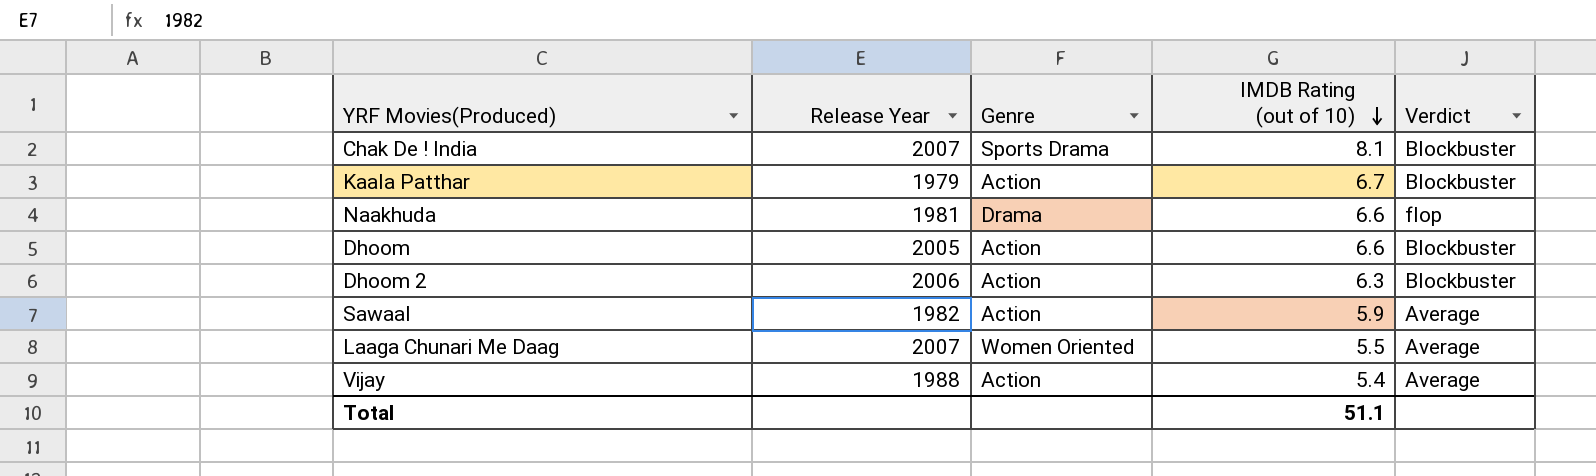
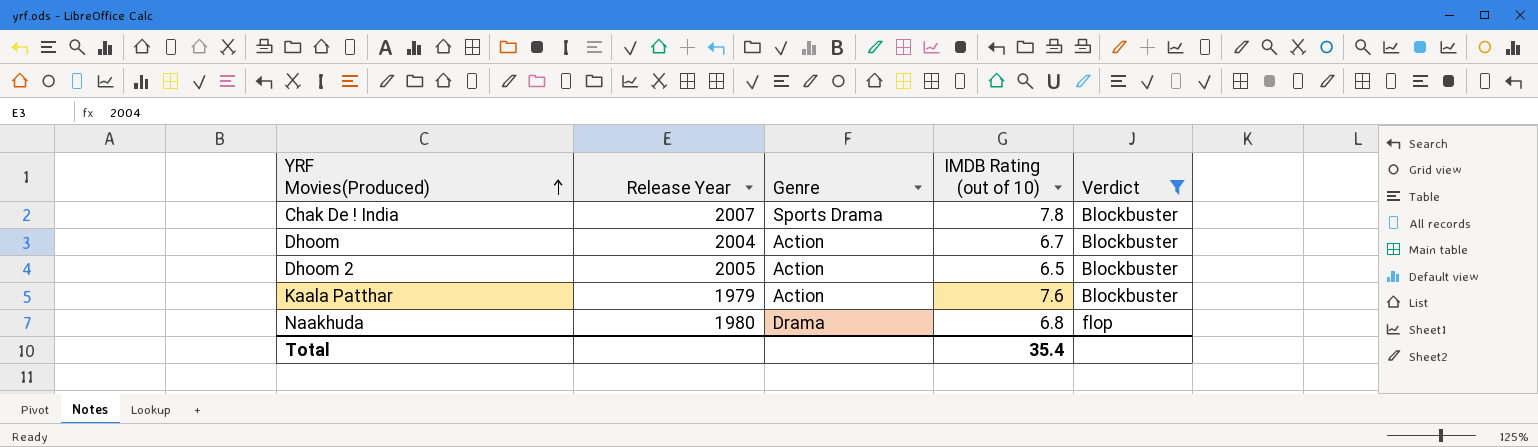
filter: none -> Verdict != Average
row order: IMDB Rating (out of 10) descending -> YRF Movies(Produced) ascending
Chak De ! India | IMDB Rating (out of 10): 8.1 -> 7.8
Dhoom | Release Year: 2005 -> 2004
Dhoom | IMDB Rating (out of 10): 6.6 -> 6.7
Dhoom 2 | Release Year: 2006 -> 2005
Dhoom 2 | IMDB Rating (out of 10): 6.3 -> 6.5
Kaala Patthar | IMDB Rating (out of 10): 6.7 -> 7.6
Naakhuda | Release Year: 1981 -> 1980
Naakhuda | IMDB Rating (out of 10): 6.6 -> 6.8
Total | IMDB Rating (out of 10): 51.1 -> 35.4

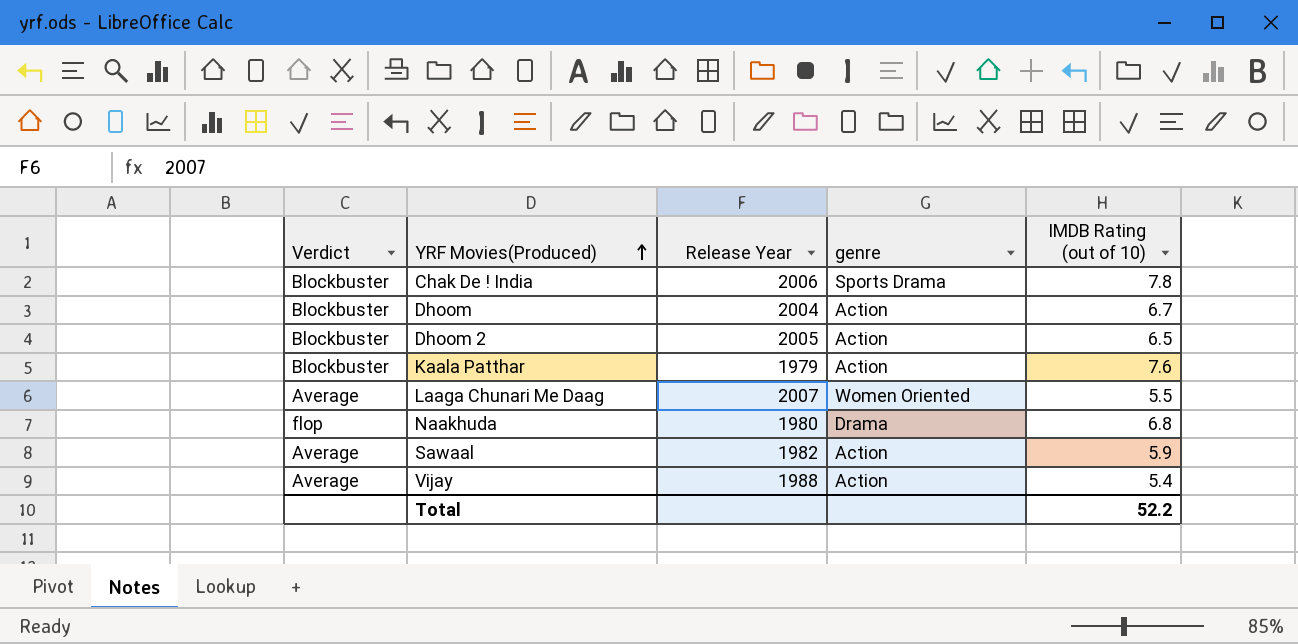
filter: Verdict != Average -> none
column Verdict | position: 5 -> 1
column name: Genre -> genre
Chak De ! India | Release Year: 2007 -> 2006
Total | IMDB Rating (out of 10): 35.4 -> 52.2

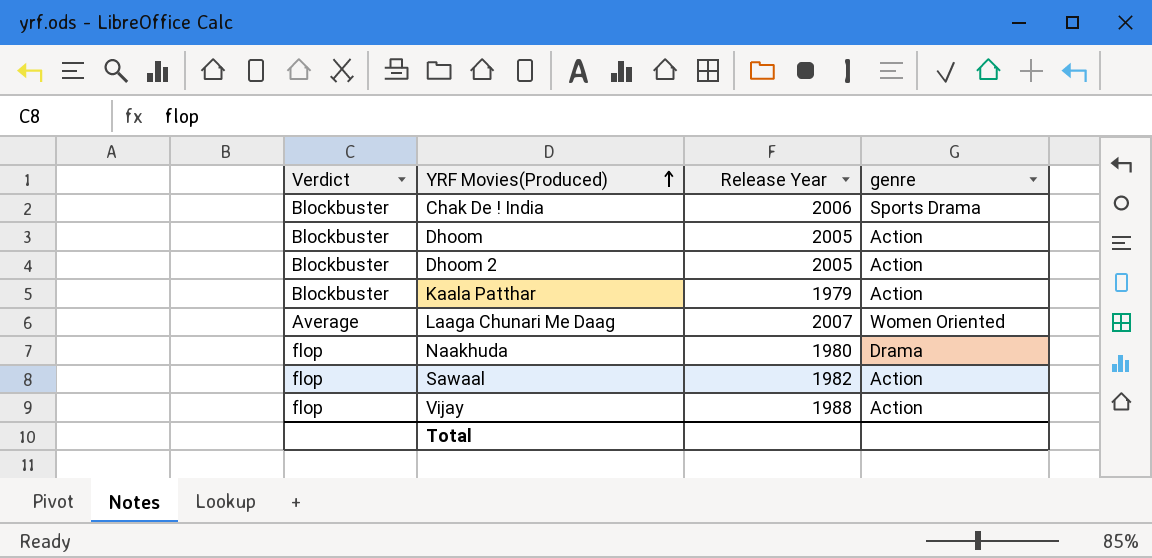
column IMDB Rating (out of 10) | position: 5 -> none
Dhoom | Release Year: 2004 -> 2005
Sawaal | Verdict: Average -> flop
Vijay | Verdict: Average -> flop

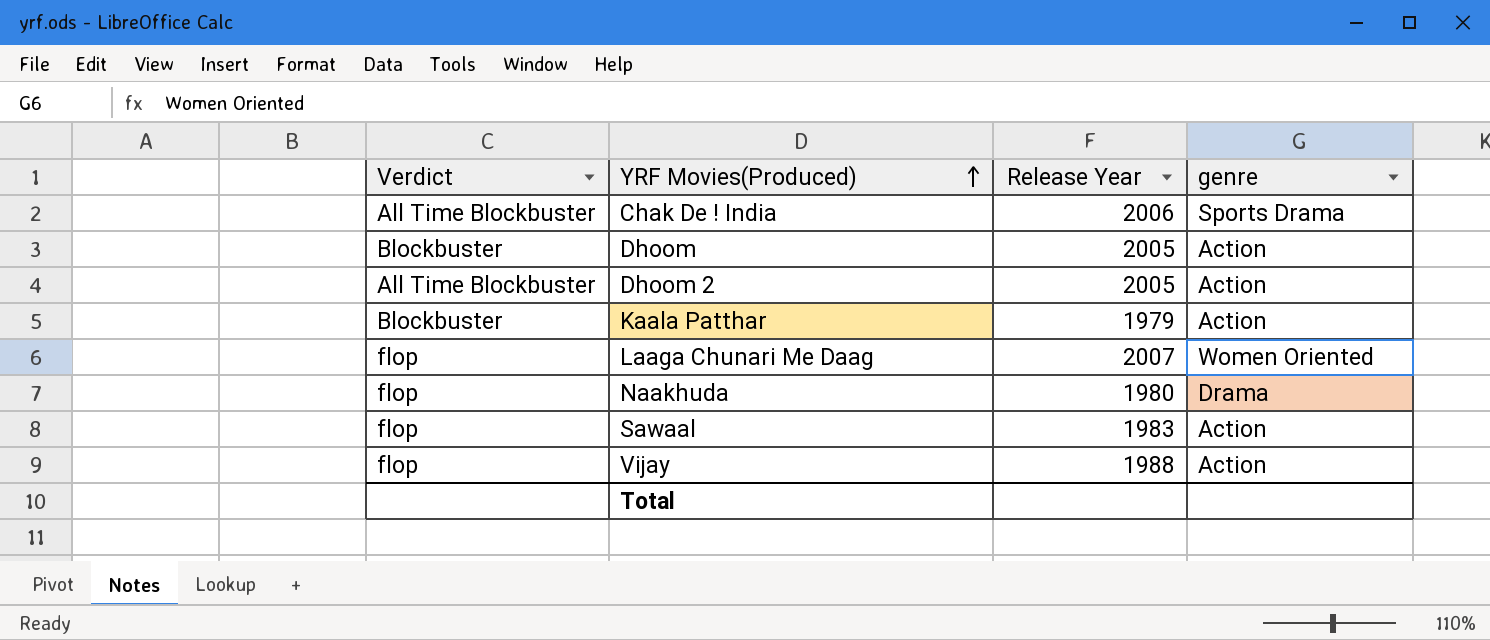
Chak De ! India | Verdict: Blockbuster -> All Time Blockbuster
Dhoom 2 | Verdict: Blockbuster -> All Time Blockbuster
Laaga Chunari Me Daag | Verdict: Average -> flop
Sawaal | Release Year: 1982 -> 1983

